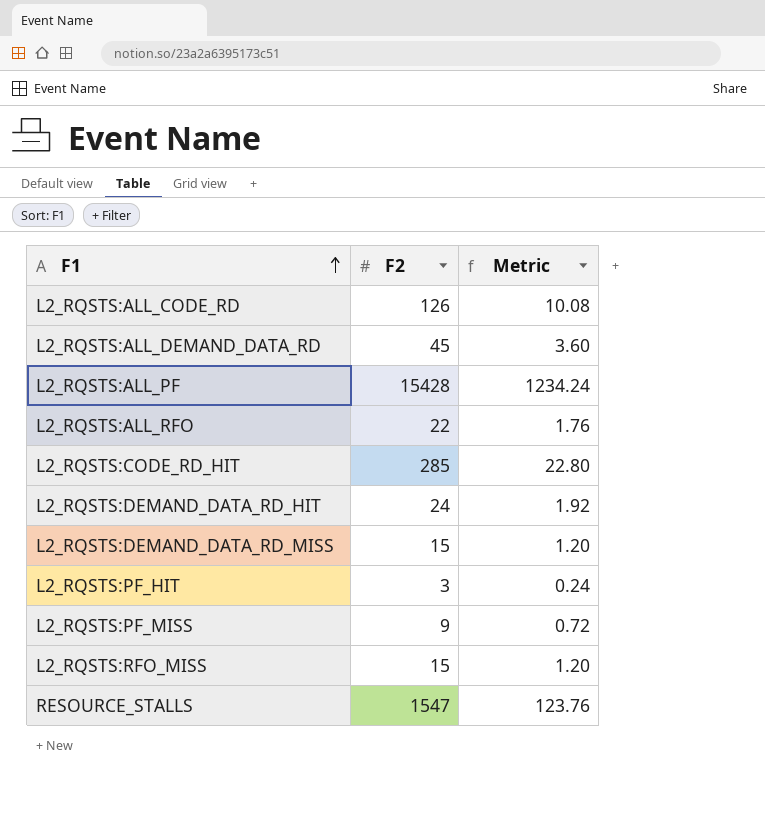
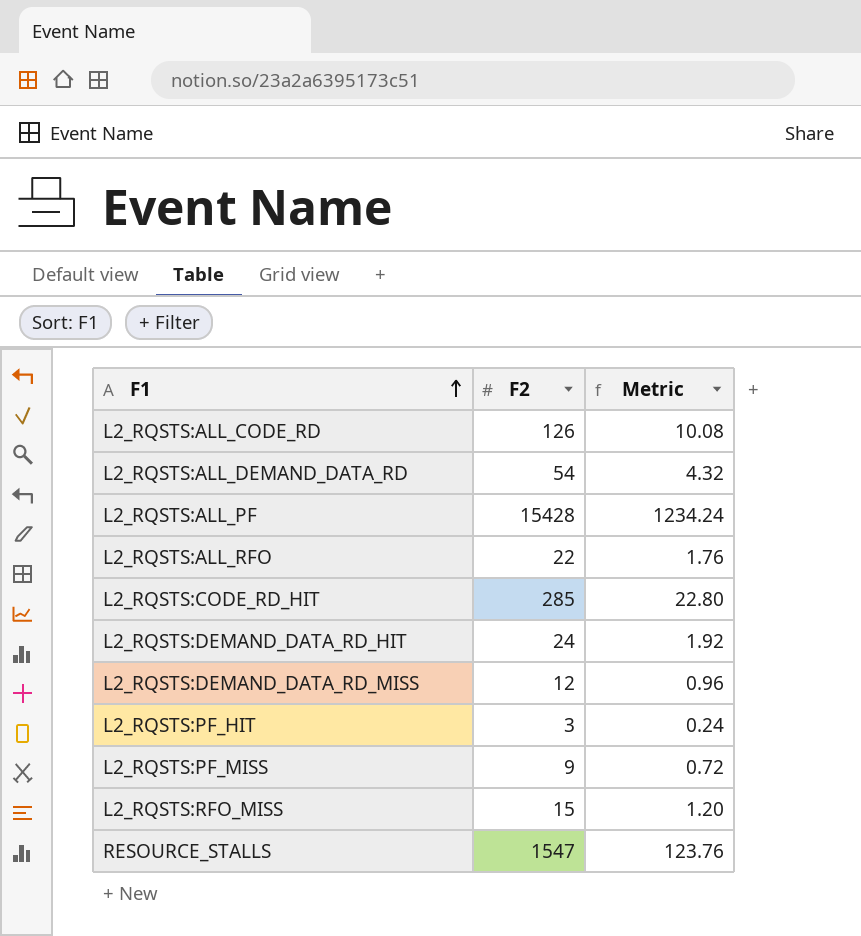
L2_RQSTS:ALL_DEMAND_DATA_RD | F2: 45 -> 54
L2_RQSTS:ALL_DEMAND_DATA_RD | Metric: 3.60 -> 4.32
L2_RQSTS:DEMAND_DATA_RD_MISS | F2: 15 -> 12
L2_RQSTS:DEMAND_DATA_RD_MISS | Metric: 1.20 -> 0.96

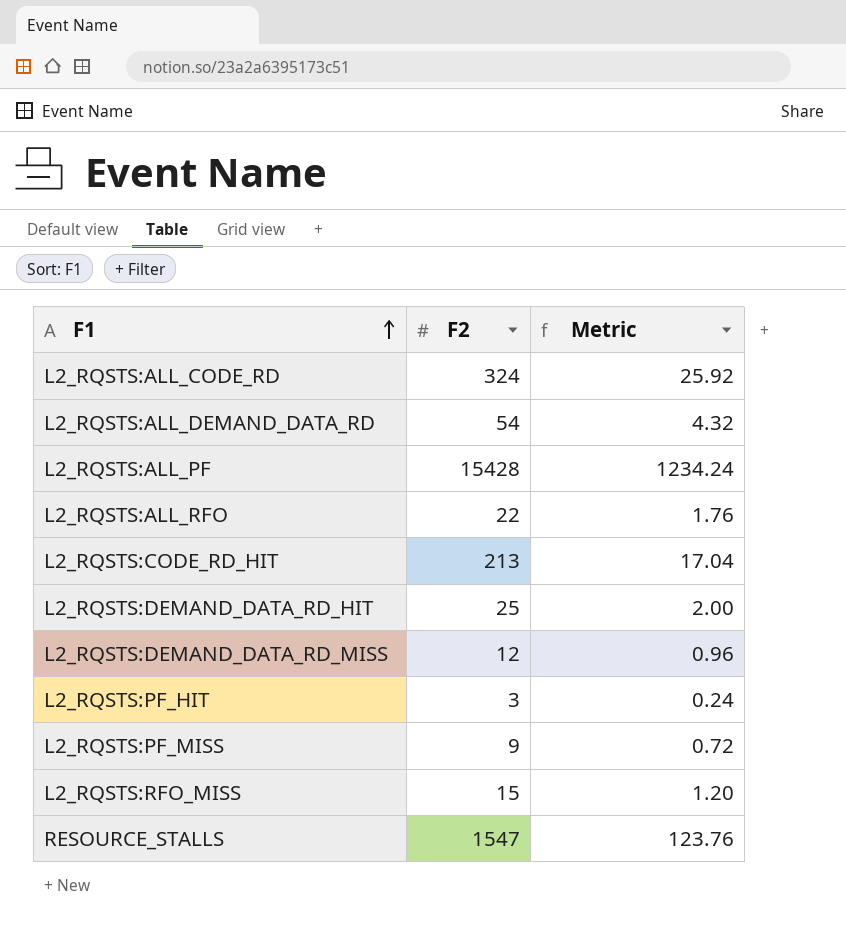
L2_RQSTS:ALL_CODE_RD | F2: 126 -> 324
L2_RQSTS:ALL_CODE_RD | Metric: 10.08 -> 25.92
L2_RQSTS:CODE_RD_HIT | F2: 285 -> 213
L2_RQSTS:CODE_RD_HIT | Metric: 22.80 -> 17.04
L2_RQSTS:DEMAND_DATA_RD_HIT | F2: 24 -> 25
L2_RQSTS:DEMAND_DATA_RD_HIT | Metric: 1.92 -> 2.00

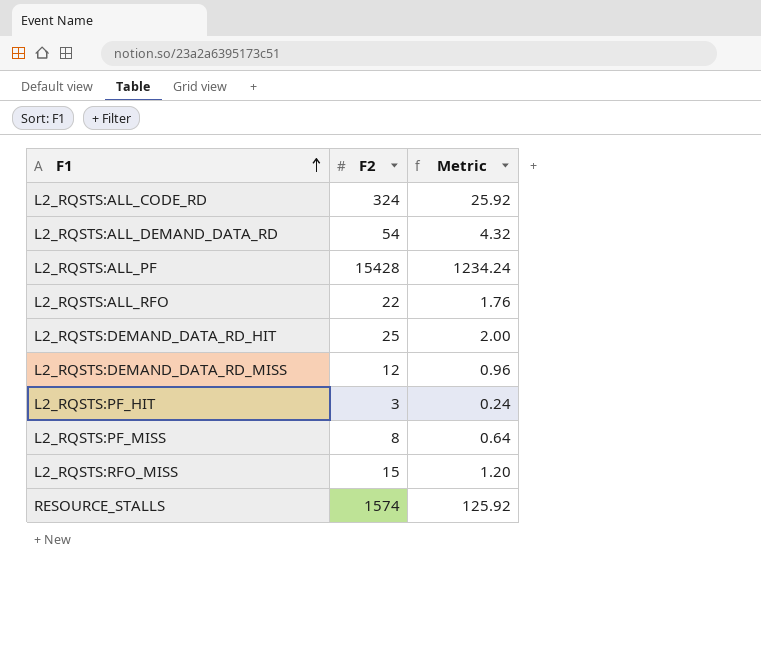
row L2_RQSTS:CODE_RD_HIT: 213 | 17.04 -> none
L2_RQSTS:PF_MISS | F2: 9 -> 8
L2_RQSTS:PF_MISS | Metric: 0.72 -> 0.64
RESOURCE_STALLS | F2: 1547 -> 1574
RESOURCE_STALLS | Metric: 123.76 -> 125.92

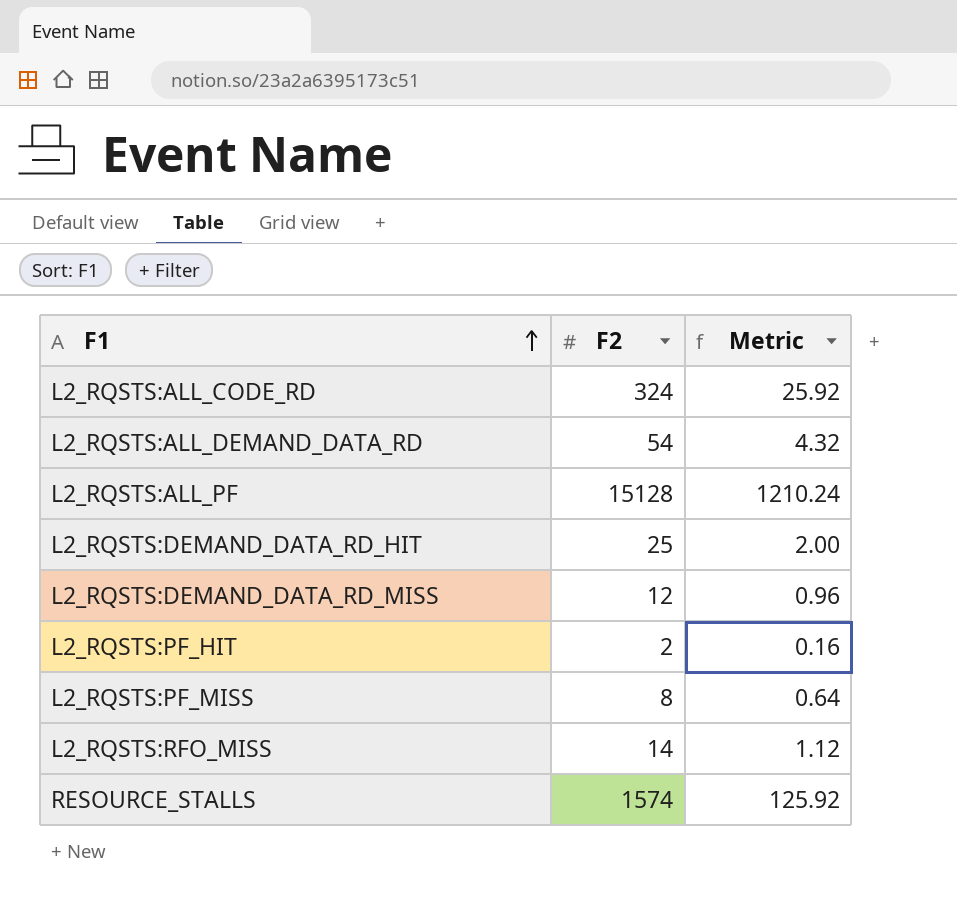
row L2_RQSTS:ALL_RFO: 22 | 1.76 -> none
L2_RQSTS:ALL_PF | F2: 15428 -> 15128
L2_RQSTS:ALL_PF | Metric: 1234.24 -> 1210.24
L2_RQSTS:PF_HIT | F2: 3 -> 2
L2_RQSTS:PF_HIT | Metric: 0.24 -> 0.16
L2_RQSTS:RFO_MISS | F2: 15 -> 14
L2_RQSTS:RFO_MISS | Metric: 1.20 -> 1.12

